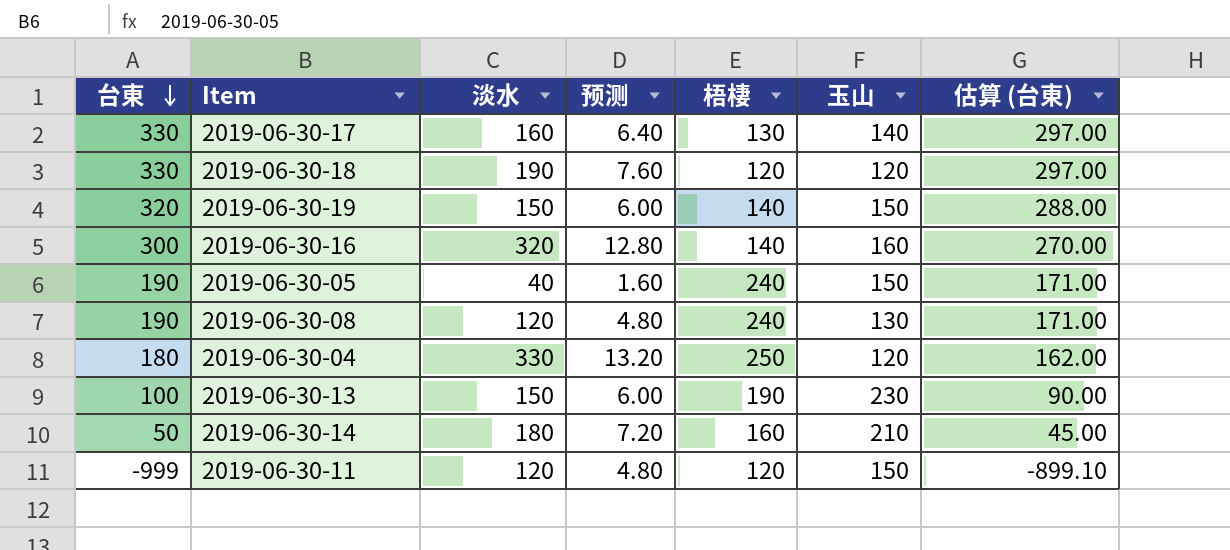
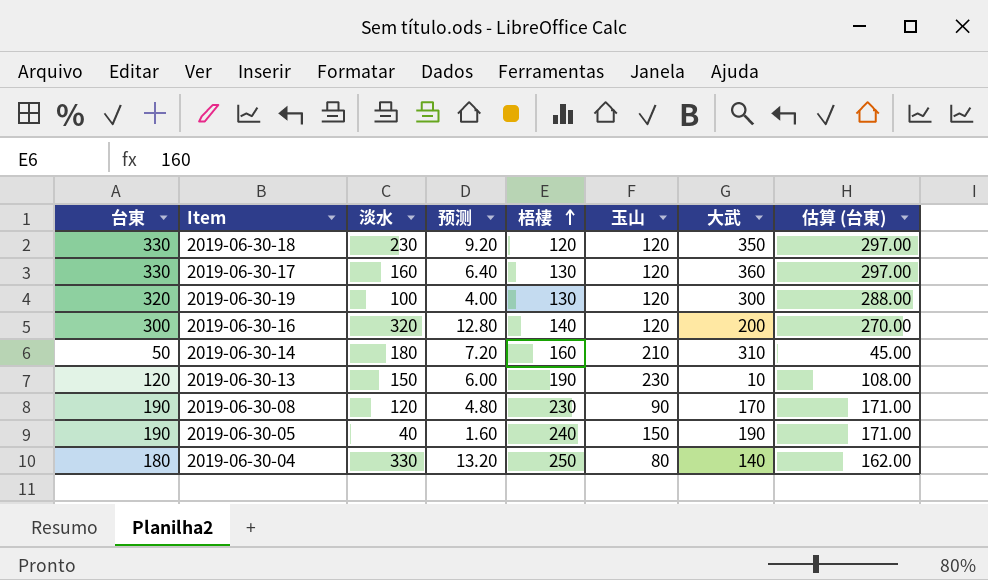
row order: 台東 descending -> 梧棲 ascending
column 大武 | position: none -> 7
row 2019-06-30-11: -999 | 120 | 4.80 | 120 | 150 | -899.10 -> none
2019-06-30-18 | 淡水: 190 -> 230
2019-06-30-18 | 预测: 7.60 -> 9.20
2019-06-30-17 | 玉山: 140 -> 120
2019-06-30-19 | 淡水: 150 -> 100
2019-06-30-19 | 预测: 6.00 -> 4.00
2019-06-30-19 | 梧棲: 140 -> 130
2019-06-30-19 | 玉山: 150 -> 120
2019-06-30-16 | 玉山: 160 -> 120
2019-06-30-13 | 台東: 100 -> 120
2019-06-30-13 | 估算 (台東): 90.00 -> 108.00
2019-06-30-08 | 梧棲: 240 -> 230
2019-06-30-08 | 玉山: 130 -> 90
2019-06-30-04 | 玉山: 120 -> 80

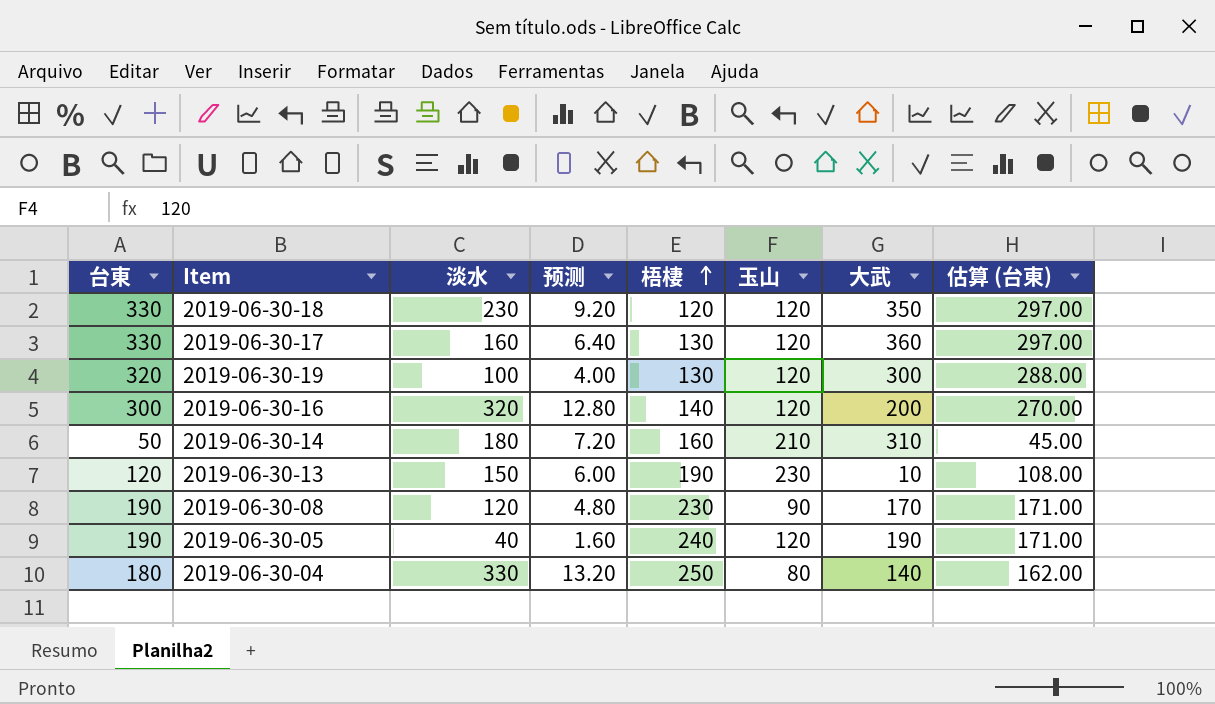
2019-06-30-05 | 玉山: 150 -> 120

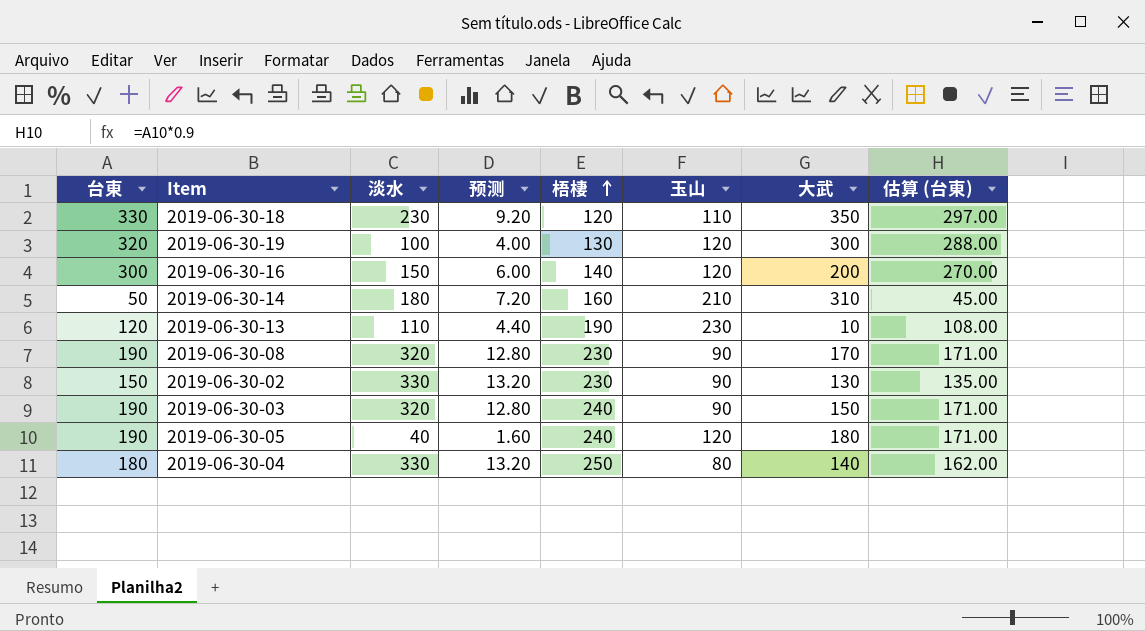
row 2019-06-30-17: 330 | 160 | 6.40 | 130 | 120 | 360 | 297.00 -> none
2019-06-30-18 | 玉山: 120 -> 110
2019-06-30-16 | 淡水: 320 -> 150
2019-06-30-16 | 预测: 12.80 -> 6.00
2019-06-30-13 | 淡水: 150 -> 110
2019-06-30-13 | 预测: 6.00 -> 4.40
2019-06-30-08 | 淡水: 120 -> 320
2019-06-30-08 | 预测: 4.80 -> 12.80
row 2019-06-30-02: none -> 150 | 330 | 13.20 | 230 | 90 | 130 | 135.00
row 2019-06-30-03: none -> 190 | 320 | 12.80 | 240 | 90 | 150 | 171.00
2019-06-30-05 | 大武: 190 -> 180

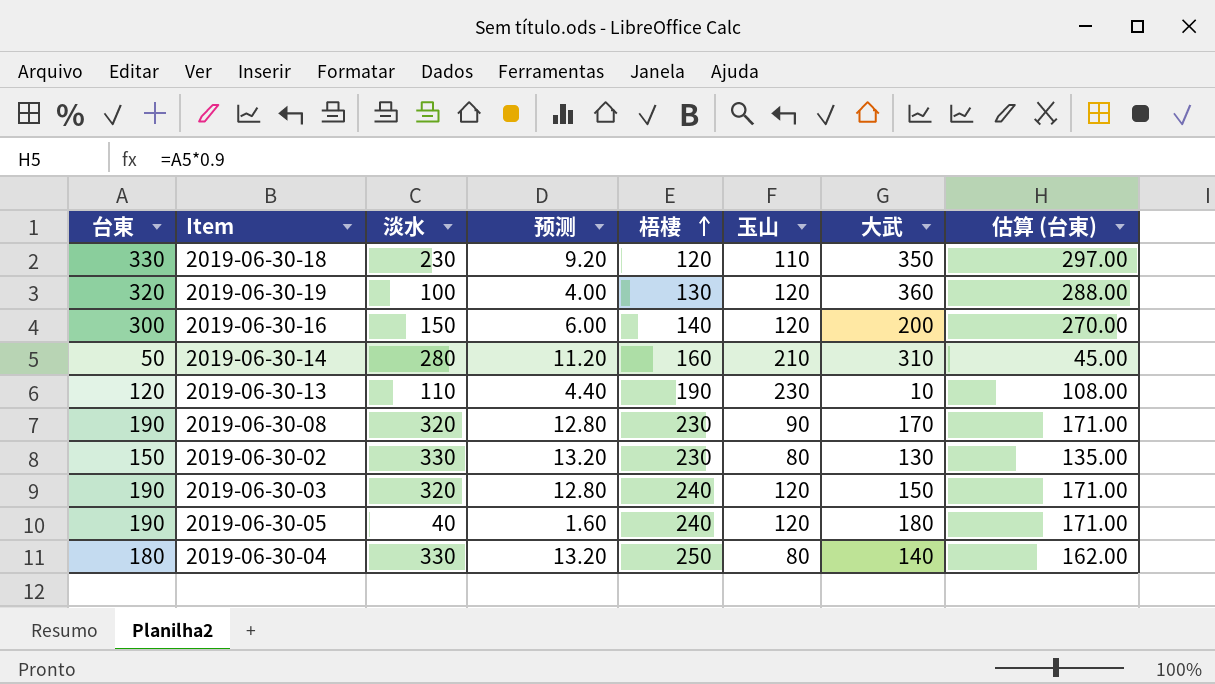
2019-06-30-19 | 大武: 300 -> 360
2019-06-30-14 | 淡水: 180 -> 280
2019-06-30-14 | 预测: 7.20 -> 11.20
2019-06-30-02 | 玉山: 90 -> 80
2019-06-30-03 | 玉山: 90 -> 120

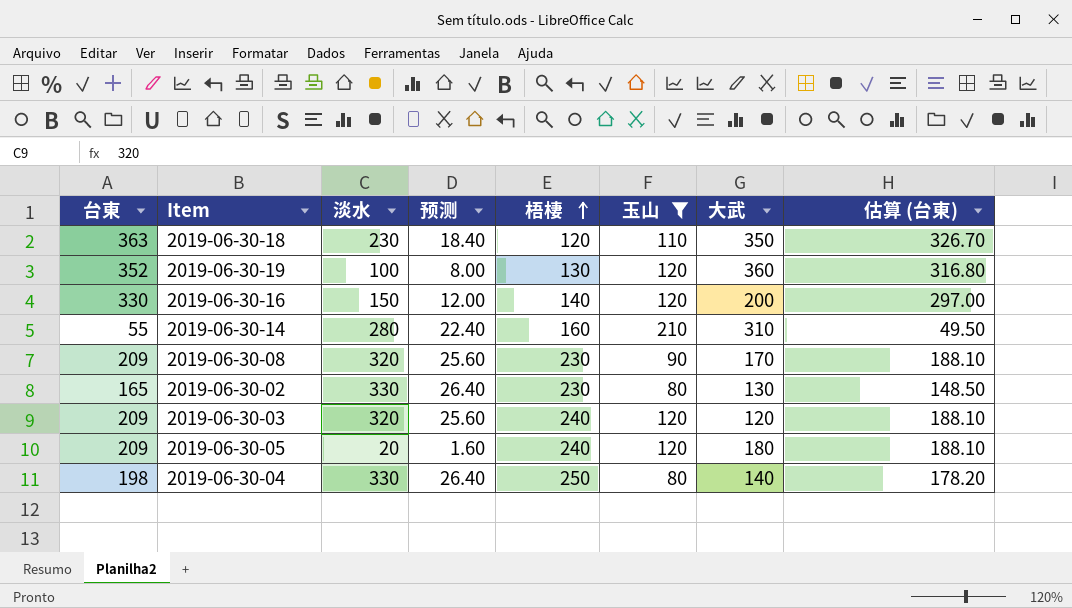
filter: none -> 玉山 != 230
column 预测 | formula: [淡水] * 0.04 -> [淡水] * 0.08
2019-06-30-18 | 台東: 330 -> 363
2019-06-30-18 | 估算 (台東): 297.00 -> 326.70
2019-06-30-19 | 台東: 320 -> 352
2019-06-30-19 | 估算 (台東): 288.00 -> 316.80
2019-06-30-16 | 台東: 300 -> 330
2019-06-30-16 | 估算 (台東): 270.00 -> 297.00
2019-06-30-14 | 台東: 50 -> 55
2019-06-30-14 | 估算 (台東): 45.00 -> 49.50
2019-06-30-08 | 台東: 190 -> 209
2019-06-30-08 | 估算 (台東): 171.00 -> 188.10
2019-06-30-02 | 台東: 150 -> 165
2019-06-30-02 | 估算 (台東): 135.00 -> 148.50
2019-06-30-03 | 台東: 190 -> 209
2019-06-30-03 | 大武: 150 -> 120
2019-06-30-03 | 估算 (台東): 171.00 -> 188.10
2019-06-30-05 | 台東: 190 -> 209
2019-06-30-05 | 淡水: 40 -> 20
2019-06-30-05 | 估算 (台東): 171.00 -> 188.10
2019-06-30-04 | 台東: 180 -> 198
2019-06-30-04 | 估算 (台東): 162.00 -> 178.20

